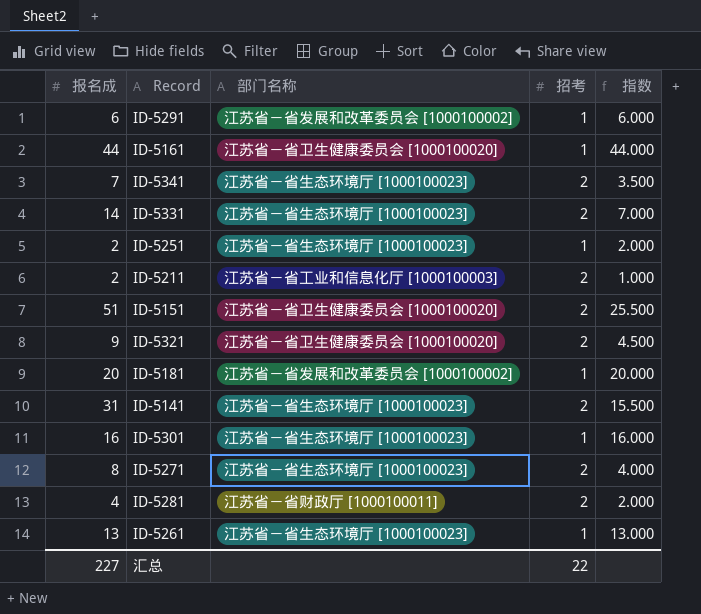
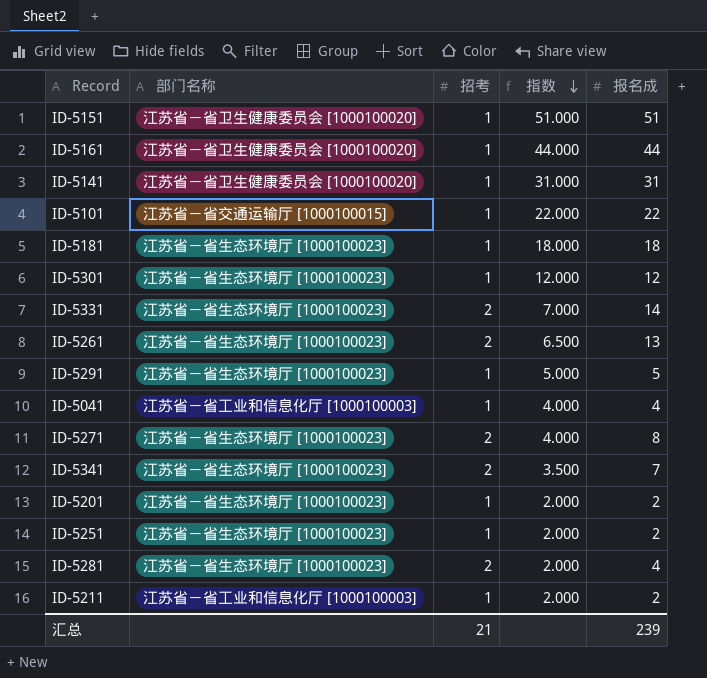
row order: none -> 指数 descending
column 报名成 | position: 1 -> 5
row ID-5321: 9 | 江苏省－省卫生健康委员会 [1000100020] | 2 | 4.500 -> none
ID-5151 | 招考: 2 -> 1
ID-5151 | 指数: 25.500 -> 51.000
ID-5141 | 部门名称: 江苏省－省生态环境厅 [1000100023] -> 江苏省－省卫生健康委员会 [1000100020]
ID-5141 | 招考: 2 -> 1
ID-5141 | 指数: 15.500 -> 31.000
row ID-5101: none -> 江苏省－省交通运输厅 [1000100015] | 1 | 22.000 | 22
ID-5181 | 部门名称: 江苏省－省发展和改革委员会 [1000100002] -> 江苏省－省生态环境厅 [1000100023]
ID-5181 | 指数: 20.000 -> 18.000
ID-5181 | 报名成: 20 -> 18
ID-5301 | 指数: 16.000 -> 12.000
ID-5301 | 报名成: 16 -> 12
ID-5261 | 招考: 1 -> 2
ID-5261 | 指数: 13.000 -> 6.500
ID-5291 | 部门名称: 江苏省－省发展和改革委员会 [1000100002] -> 江苏省－省生态环境厅 [1000100023]
ID-5291 | 指数: 6.000 -> 5.000
ID-5291 | 报名成: 6 -> 5
row ID-5041: none -> 江苏省－省工业和信息化厅 [1000100003] | 1 | 4.000 | 4
row ID-5201: none -> 江苏省－省生态环境厅 [1000100023] | 1 | 2.000 | 2
ID-5281 | 部门名称: 江苏省－省财政厅 [1000100011] -> 江苏省－省生态环境厅 [1000100023]
ID-5211 | 招考: 2 -> 1
ID-5211 | 指数: 1.000 -> 2.000
汇总 | 招考: 22 -> 21
汇总 | 报名成: 227 -> 239

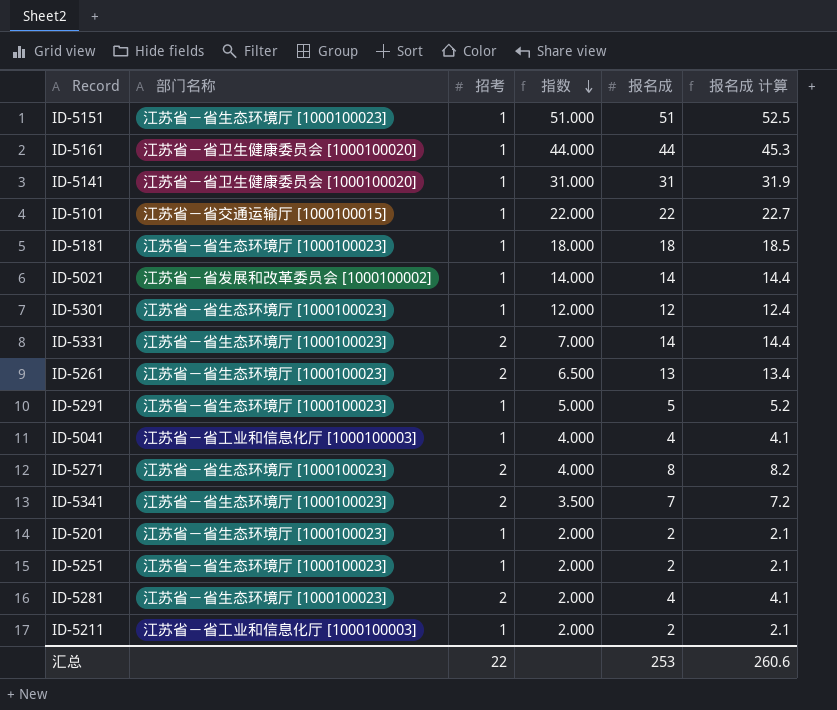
column 报名成 计算 | formula: none -> [报名成] * 1.03
ID-5151 | 部门名称: 江苏省－省卫生健康委员会 [1000100020] -> 江苏省－省生态环境厅 [1000100023]
row ID-5021: none -> 江苏省－省发展和改革委员会 [1000100002] | 1 | 14.000 | 14 | 14.4
汇总 | 招考: 21 -> 22
汇总 | 报名成: 239 -> 253

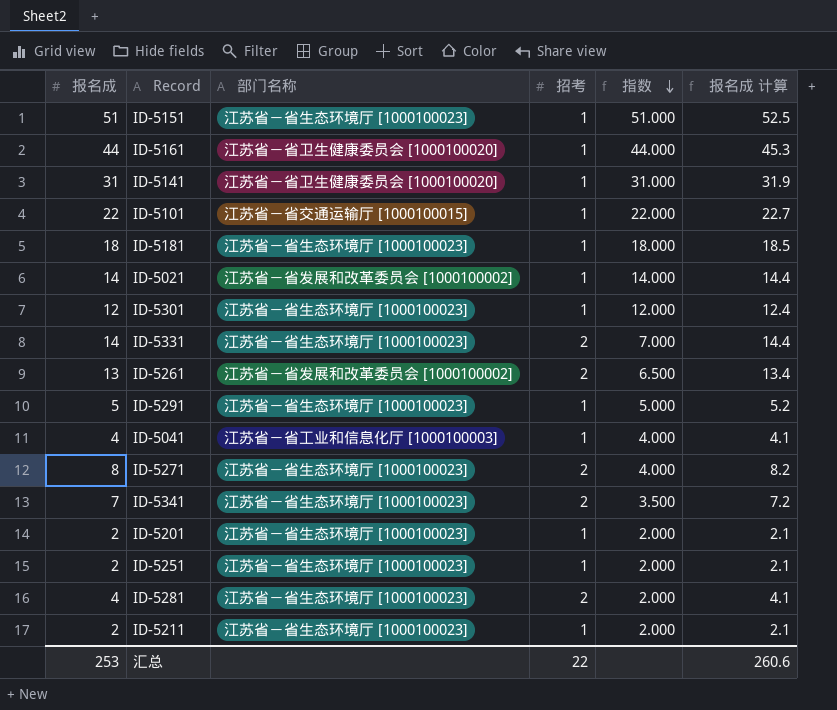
column 报名成 | position: 5 -> 1
ID-5261 | 部门名称: 江苏省－省生态环境厅 [1000100023] -> 江苏省－省发展和改革委员会 [1000100002]
ID-5211 | 部门名称: 江苏省－省工业和信息化厅 [1000100003] -> 江苏省－省生态环境厅 [1000100023]

